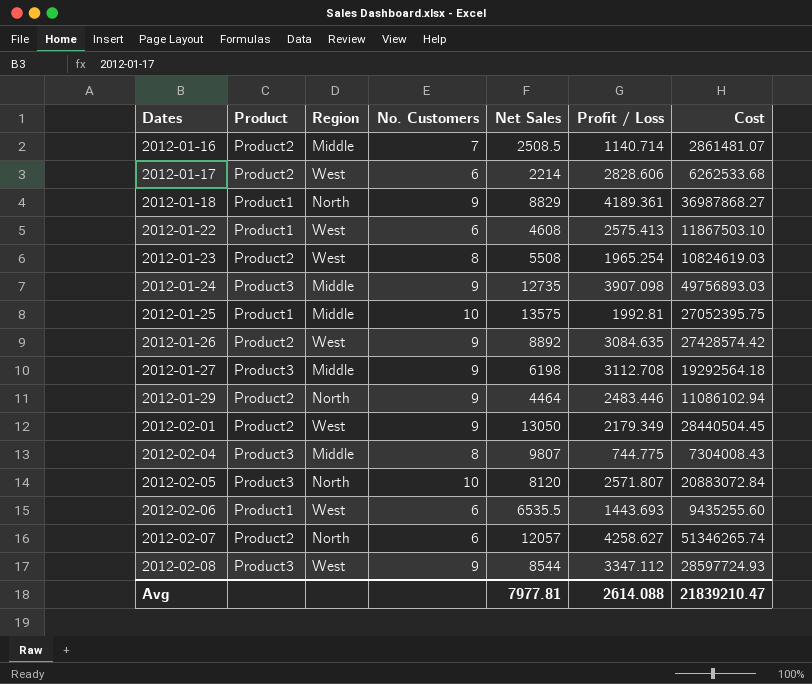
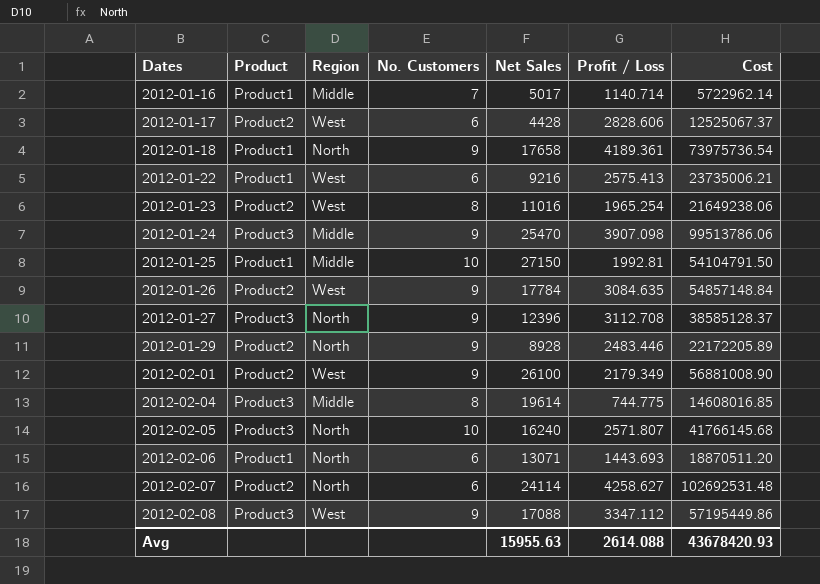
2012-01-16 | Product: Product2 -> Product1
2012-01-16 | Net Sales: 2508.5 -> 5017
2012-01-16 | Cost: 2861481.07 -> 5722962.14
2012-01-17 | Net Sales: 2214 -> 4428
2012-01-17 | Cost: 6262533.68 -> 12525067.37
2012-01-18 | Net Sales: 8829 -> 17658
2012-01-18 | Cost: 36987868.27 -> 73975736.54
2012-01-22 | Net Sales: 4608 -> 9216
2012-01-22 | Cost: 11867503.10 -> 23735006.21
2012-01-23 | Net Sales: 5508 -> 11016
2012-01-23 | Cost: 10824619.03 -> 21649238.06
2012-01-24 | Net Sales: 12735 -> 25470
2012-01-24 | Cost: 49756893.03 -> 99513786.06
2012-01-25 | Net Sales: 13575 -> 27150
2012-01-25 | Cost: 27052395.75 -> 54104791.50
2012-01-26 | Net Sales: 8892 -> 17784
2012-01-26 | Cost: 27428574.42 -> 54857148.84
2012-01-27 | Region: Middle -> North
2012-01-27 | Net Sales: 6198 -> 12396
2012-01-27 | Cost: 19292564.18 -> 38585128.37
2012-01-29 | Net Sales: 4464 -> 8928
2012-01-29 | Cost: 11086102.94 -> 22172205.89
2012-02-01 | Net Sales: 13050 -> 26100
2012-02-01 | Cost: 28440504.45 -> 56881008.90
2012-02-04 | Net Sales: 9807 -> 19614
2012-02-04 | Cost: 7304008.43 -> 14608016.85
2012-02-05 | Net Sales: 8120 -> 16240
2012-02-05 | Cost: 20883072.84 -> 41766145.68
2012-02-06 | Region: West -> North
2012-02-06 | Net Sales: 6535.5 -> 13071
2012-02-06 | Cost: 9435255.60 -> 18870511.20
2012-02-07 | Net Sales: 12057 -> 24114
2012-02-07 | Cost: 51346265.74 -> 102692531.48
2012-02-08 | Net Sales: 8544 -> 17088
2012-02-08 | Cost: 28597724.93 -> 57195449.86
Avg | Net Sales: 7977.81 -> 15955.63
Avg | Cost: 21839210.47 -> 43678420.93

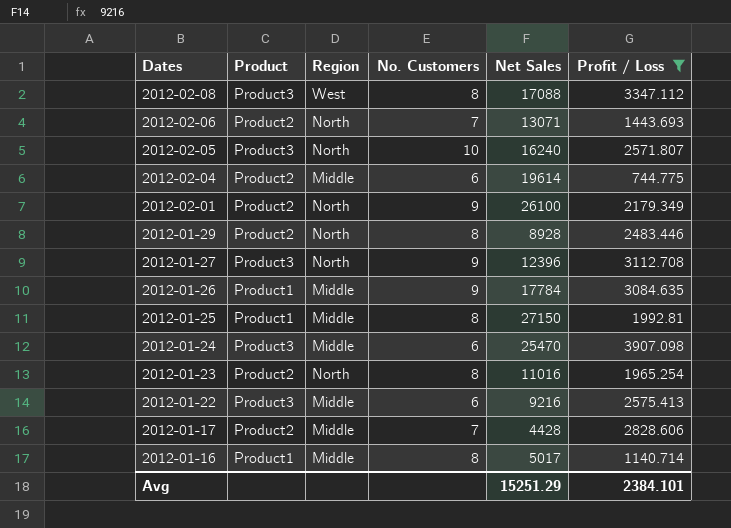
filter: none -> Profit / Loss <= 3907.098
row order: Dates ascending -> Dates descending
column Cost | formula: [Net Sales] * [Profit / Loss] -> none
2012-02-08 | No. Customers: 9 -> 8
2012-02-06 | Product: Product1 -> Product2
2012-02-06 | No. Customers: 6 -> 7
2012-02-04 | Product: Product3 -> Product2
2012-02-04 | No. Customers: 8 -> 6
2012-02-01 | Region: West -> North
2012-01-29 | No. Customers: 9 -> 8
2012-01-26 | Product: Product2 -> Product1
2012-01-26 | Region: West -> Middle
2012-01-25 | No. Customers: 10 -> 8
2012-01-24 | No. Customers: 9 -> 6
2012-01-23 | Region: West -> North
2012-01-22 | Product: Product1 -> Product3
2012-01-22 | Region: West -> Middle
2012-01-17 | Region: West -> Middle
2012-01-17 | No. Customers: 6 -> 7
2012-01-16 | No. Customers: 7 -> 8
Avg | Net Sales: 15955.63 -> 15251.29
Avg | Profit / Loss: 2614.088 -> 2384.101

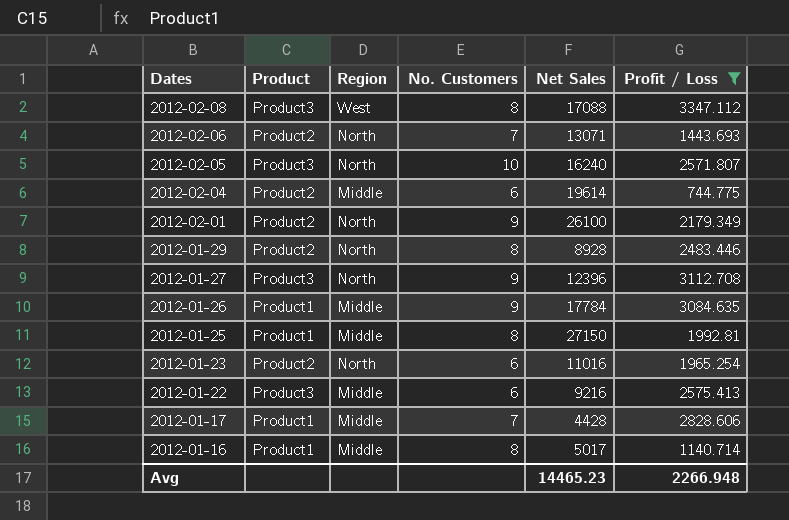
row 2012-01-24: Product3 | Middle | 6 | 25470 | 3907.098 -> none
2012-01-23 | No. Customers: 8 -> 6
2012-01-17 | Product: Product2 -> Product1
Avg | Net Sales: 15251.29 -> 14465.23
Avg | Profit / Loss: 2384.101 -> 2266.948

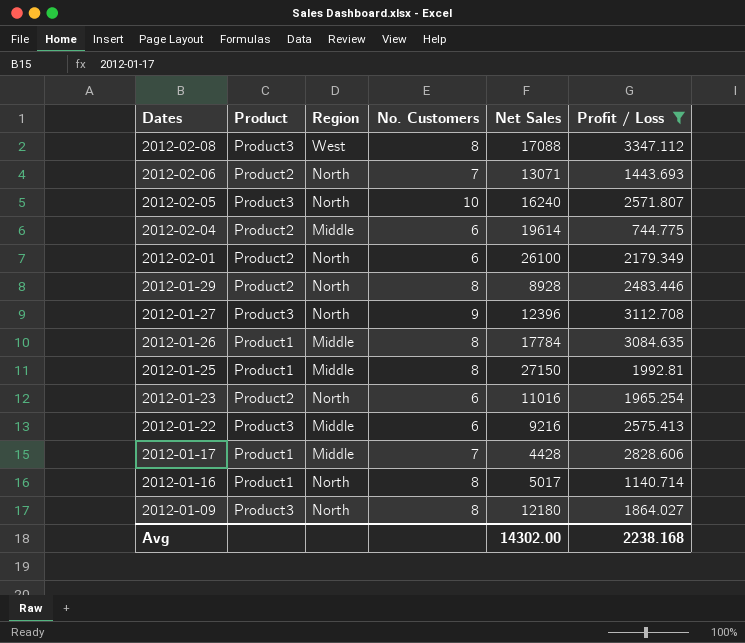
2012-02-01 | No. Customers: 9 -> 6
2012-01-26 | No. Customers: 9 -> 8
2012-01-16 | Region: Middle -> North
row 2012-01-09: none -> Product3 | North | 8 | 12180 | 1864.027
Avg | Net Sales: 14465.23 -> 14302.00
Avg | Profit / Loss: 2266.948 -> 2238.168

